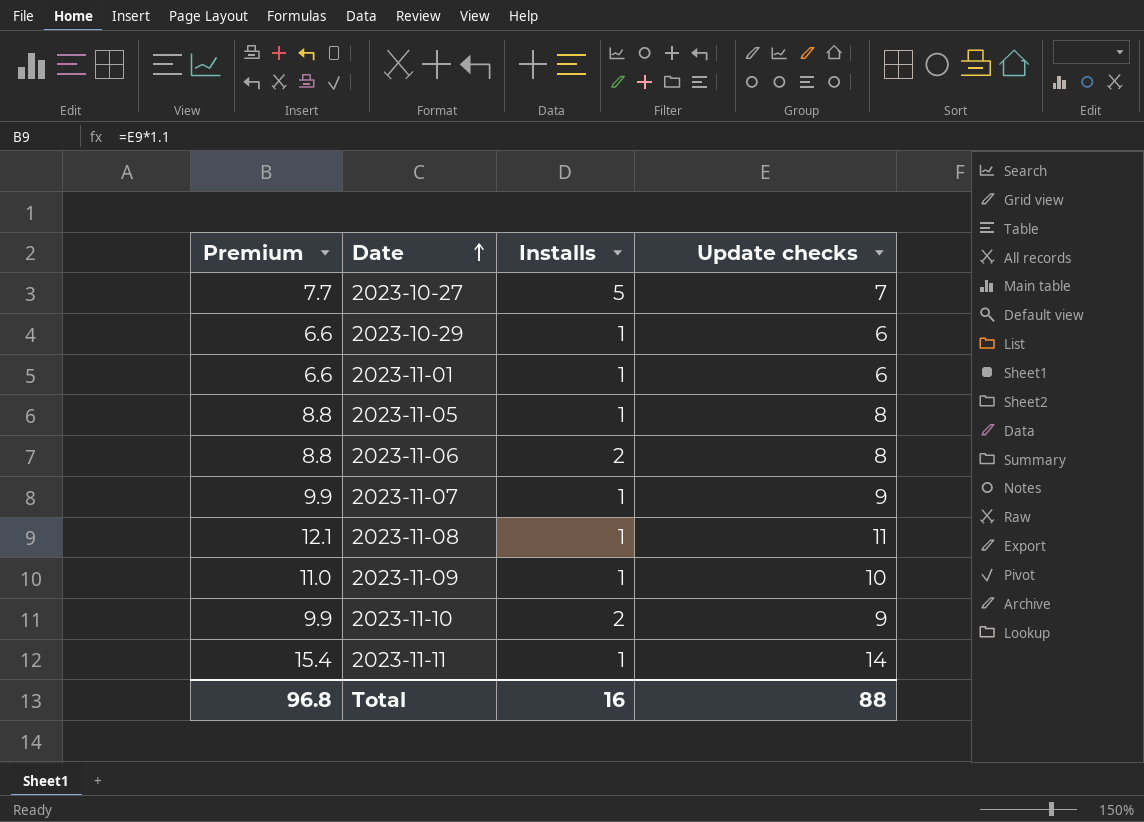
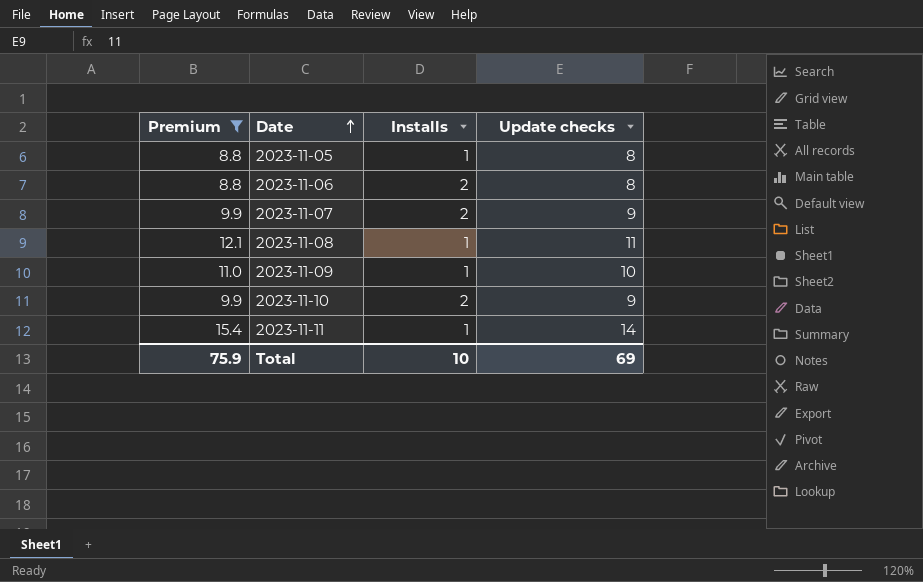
filter: none -> Premium >= 8.8
2023-11-07 | Installs: 1 -> 2
Total | Premium: 96.8 -> 75.9
Total | Installs: 16 -> 10
Total | Update checks: 88 -> 69

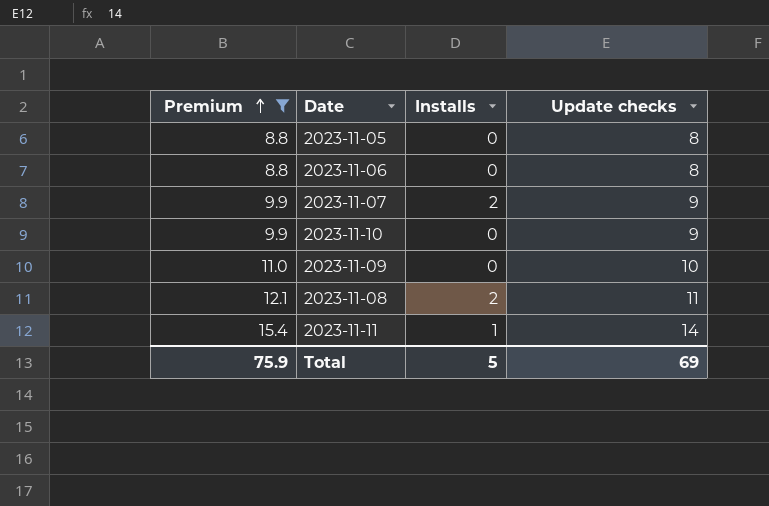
row order: Date ascending -> Premium ascending
2023-11-05 | Installs: 1 -> 0
2023-11-06 | Installs: 2 -> 0
2023-11-10 | Installs: 2 -> 0
2023-11-09 | Installs: 1 -> 0
2023-11-08 | Installs: 1 -> 2
Total | Installs: 10 -> 5

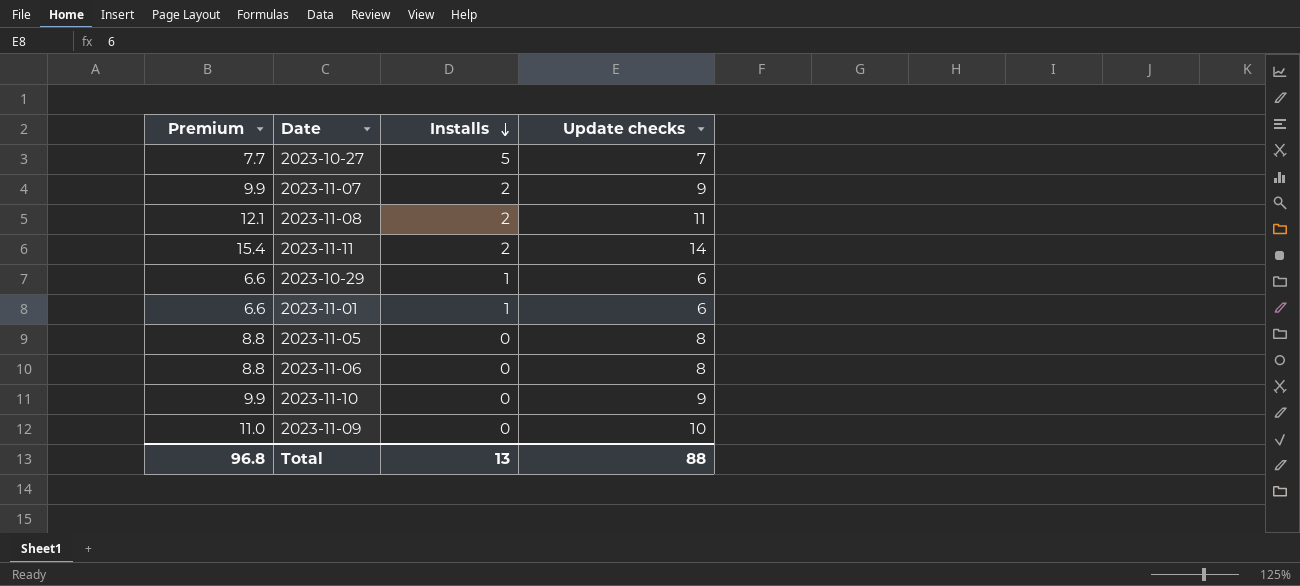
filter: Premium >= 8.8 -> none
row order: Premium ascending -> Installs descending
2023-11-11 | Installs: 1 -> 2
Total | Premium: 75.9 -> 96.8
Total | Installs: 5 -> 13
Total | Update checks: 69 -> 88

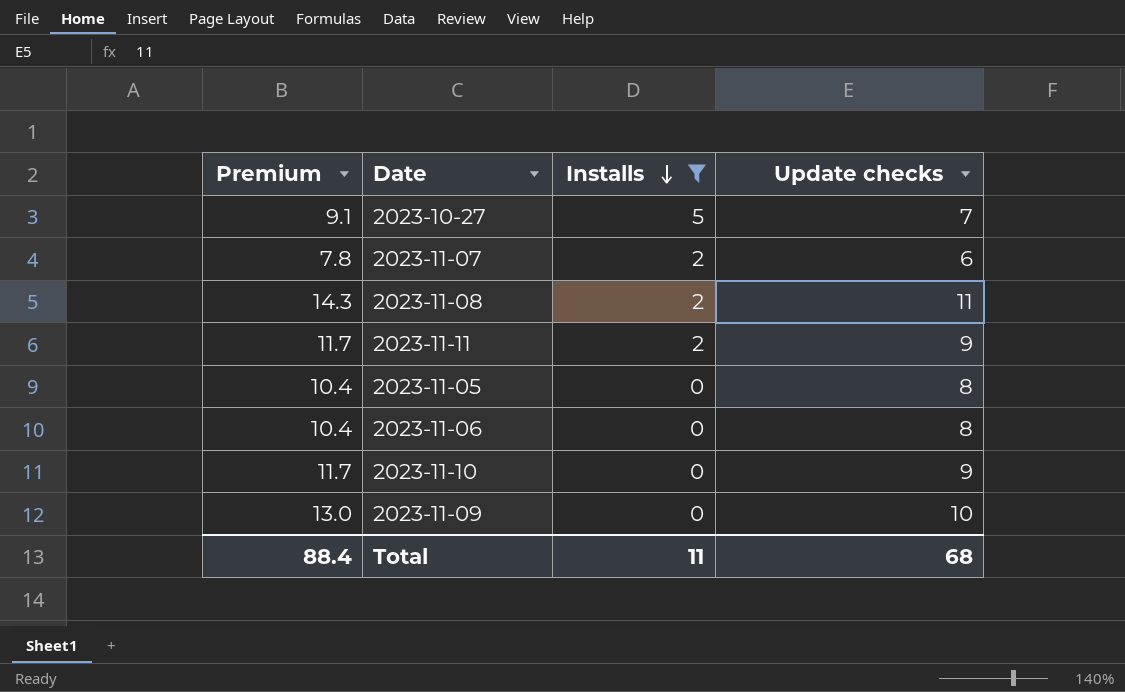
filter: none -> Installs != 1
column Premium | formula: [Update checks] * 1.1 -> [Update checks] * 1.3
2023-11-07 | Update checks: 9 -> 6
2023-11-11 | Update checks: 14 -> 9
Total | Premium: 96.8 -> 88.4
Total | Installs: 13 -> 11
Total | Update checks: 88 -> 68

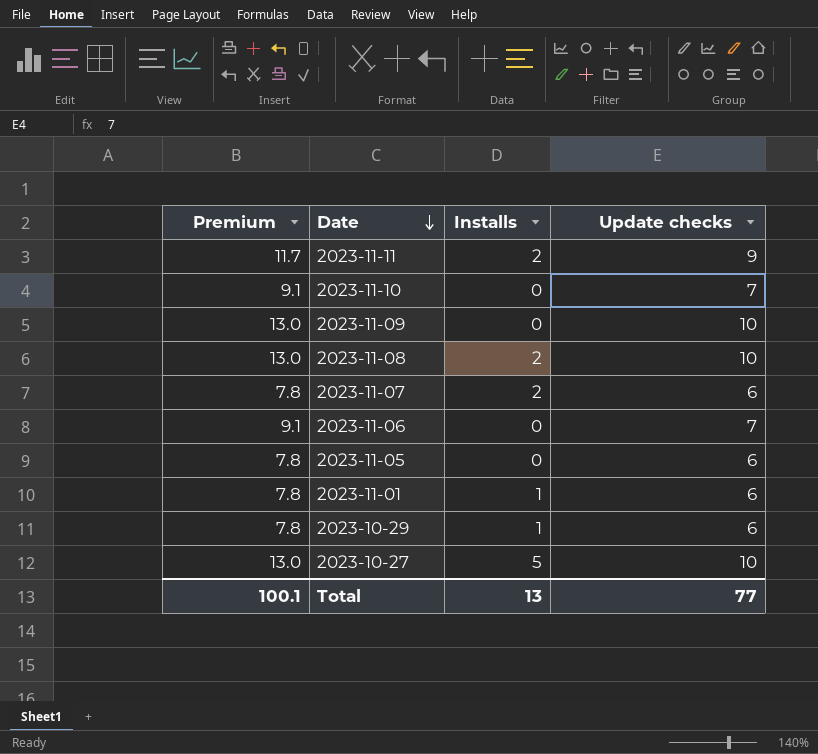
filter: Installs != 1 -> none
row order: Installs descending -> Date descending
2023-11-10 | Premium: 11.7 -> 9.1
2023-11-10 | Update checks: 9 -> 7
2023-11-08 | Premium: 14.3 -> 13.0
2023-11-08 | Update checks: 11 -> 10
2023-11-06 | Premium: 10.4 -> 9.1
2023-11-06 | Update checks: 8 -> 7
2023-11-05 | Premium: 10.4 -> 7.8
2023-11-05 | Update checks: 8 -> 6
2023-10-27 | Premium: 9.1 -> 13.0
2023-10-27 | Update checks: 7 -> 10
Total | Premium: 88.4 -> 100.1
Total | Installs: 11 -> 13
Total | Update checks: 68 -> 77

